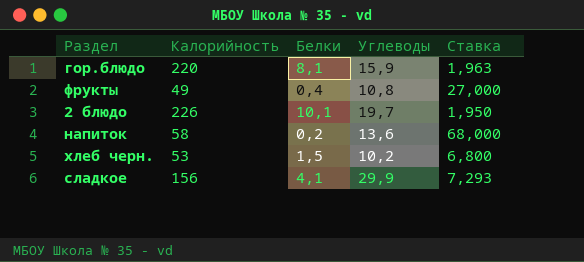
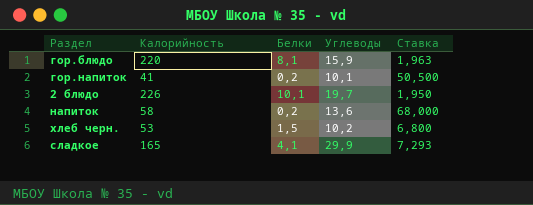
row фрукты: 49 | 0,4 | 10,8 | 27,000 -> none
row гор.напиток: none -> 41 | 0,2 | 10,1 | 50,500
сладкое | Калорийность: 156 -> 165

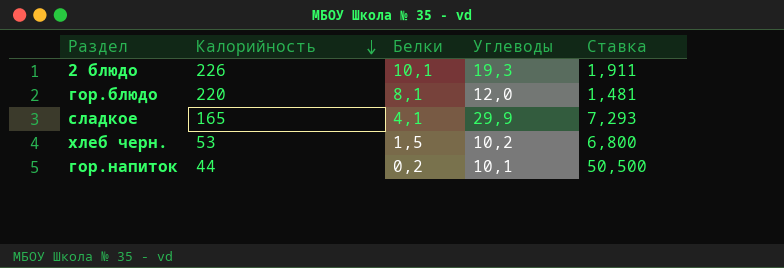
row order: none -> Калорийность descending
row напиток: 58 | 0,2 | 13,6 | 68,000 -> none
2 блюдо | Углеводы: 19,7 -> 19,3
2 блюдо | Ставка: 1,950 -> 1,911
гор.блюдо | Углеводы: 15,9 -> 12,0
гор.блюдо | Ставка: 1,963 -> 1,481
гор.напиток | Калорийность: 41 -> 44

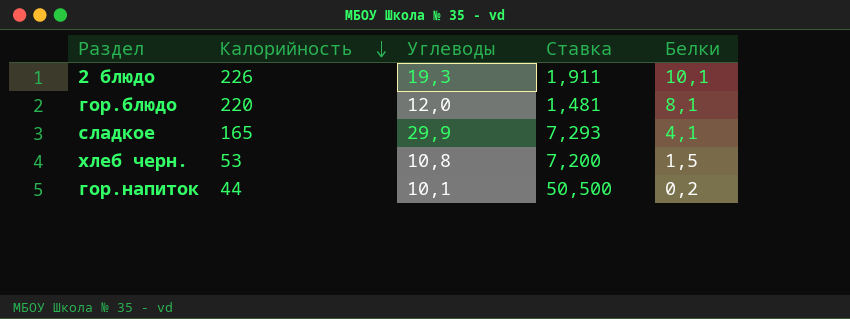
column Белки | position: 3 -> 5
хлеб черн. | Углеводы: 10,2 -> 10,8
хлеб черн. | Ставка: 6,800 -> 7,200

